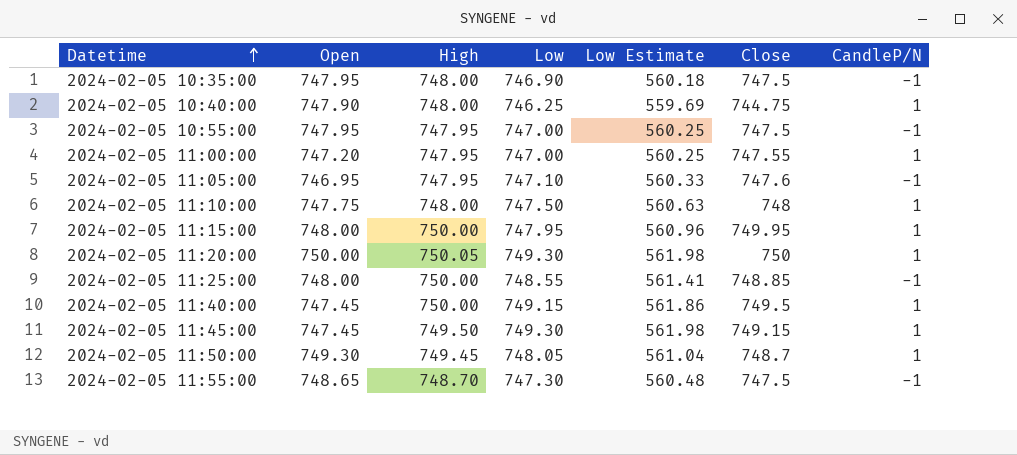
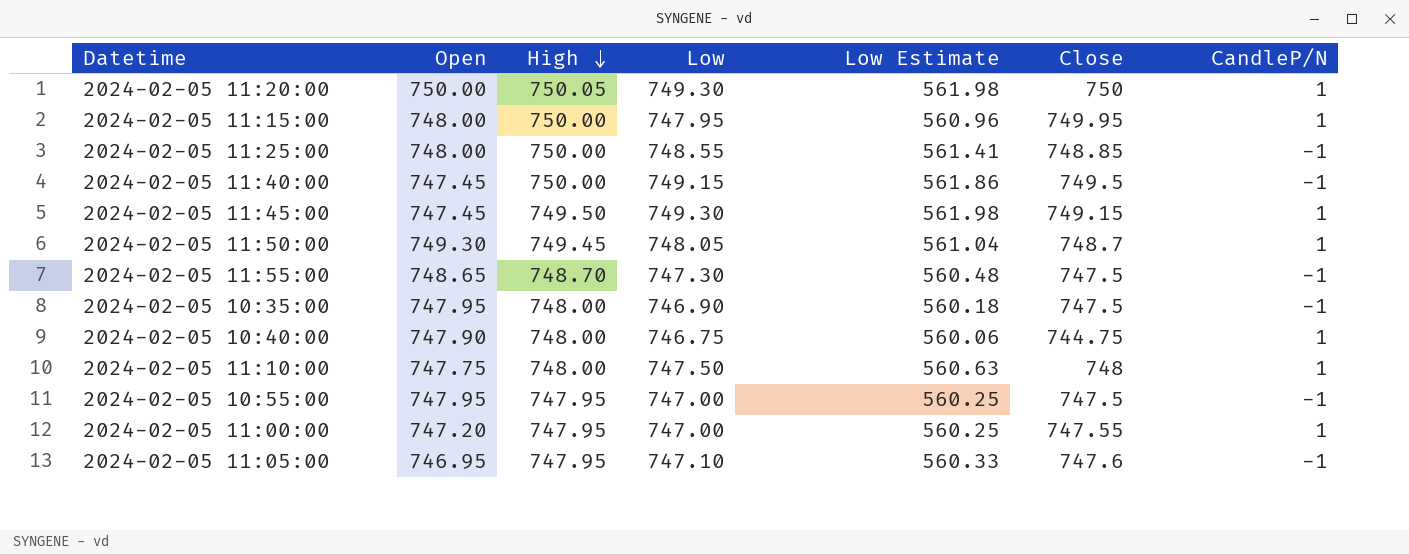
row order: Datetime ascending -> High descending
2024-02-05 11:40:00 | CandleP/N: 1 -> -1
2024-02-05 10:40:00 | Low: 746.25 -> 746.75
2024-02-05 10:40:00 | Low Estimate: 559.69 -> 560.06

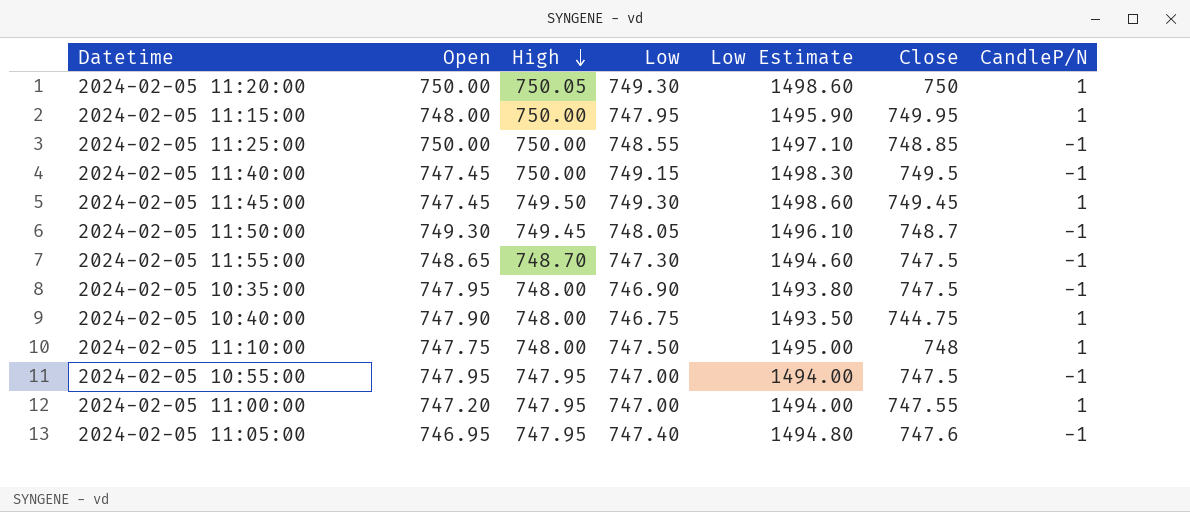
column Low Estimate | formula: [Low] * 0.75 -> [Low] * 2
2024-02-05 11:25:00 | Open: 748.00 -> 750.00
2024-02-05 11:45:00 | Close: 749.15 -> 749.45
2024-02-05 11:50:00 | CandleP/N: 1 -> -1
2024-02-05 11:05:00 | Low: 747.10 -> 747.40

